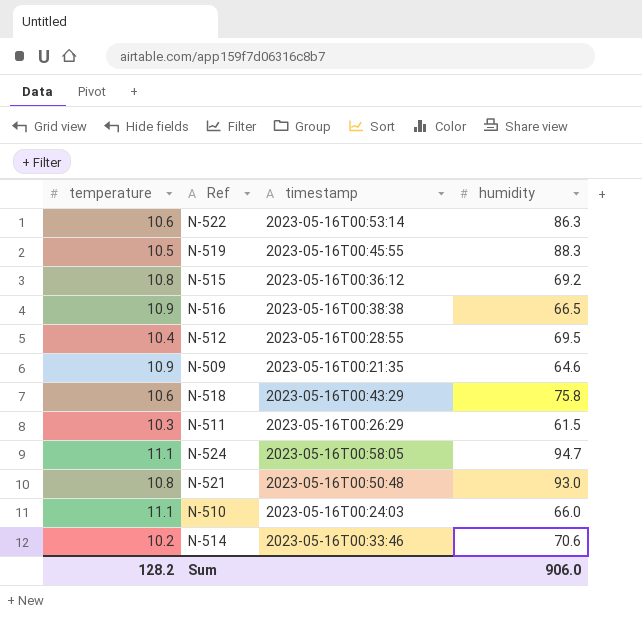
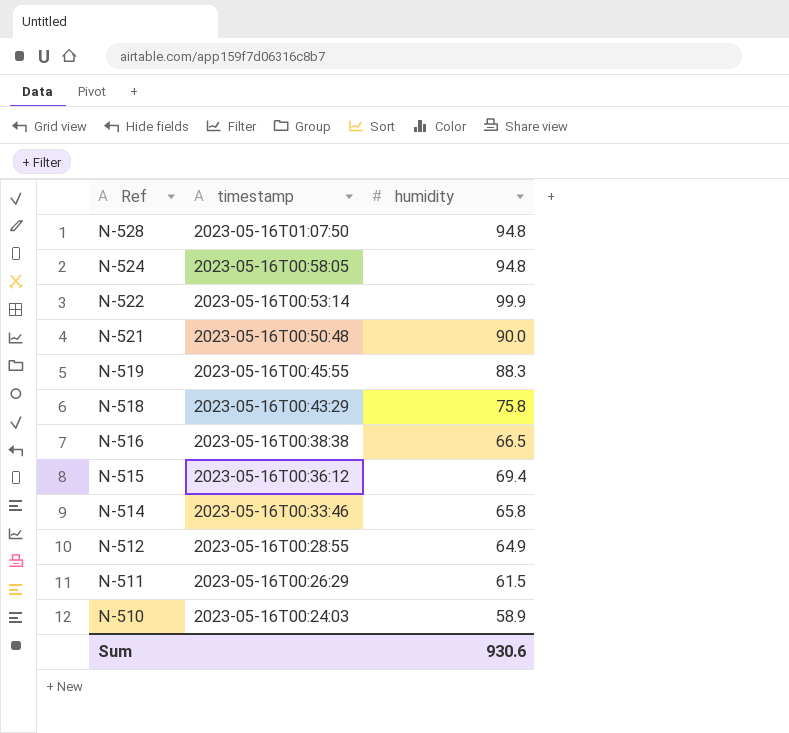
row order: none -> Ref descending
column temperature | position: 1 -> none
row N-509: 10.9 | 2023-05-16T00:21:35 | 64.6 -> none
row N-528: none -> 2023-05-16T01:07:50 | 94.8
N-524 | humidity: 94.7 -> 94.8
N-522 | humidity: 86.3 -> 99.9
N-521 | humidity: 93.0 -> 90.0
N-515 | humidity: 69.2 -> 69.4
N-514 | humidity: 70.6 -> 65.8
N-512 | humidity: 69.5 -> 64.9
N-510 | humidity: 66.0 -> 58.9
Sum | humidity: 906.0 -> 930.6

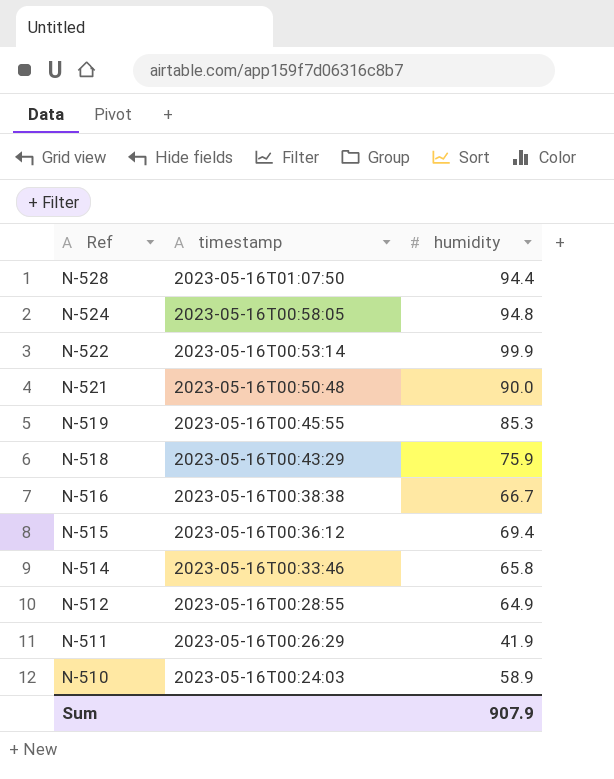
N-528 | humidity: 94.8 -> 94.4
N-519 | humidity: 88.3 -> 85.3
N-518 | humidity: 75.8 -> 75.9
N-516 | humidity: 66.5 -> 66.7
N-511 | humidity: 61.5 -> 41.9
Sum | humidity: 930.6 -> 907.9

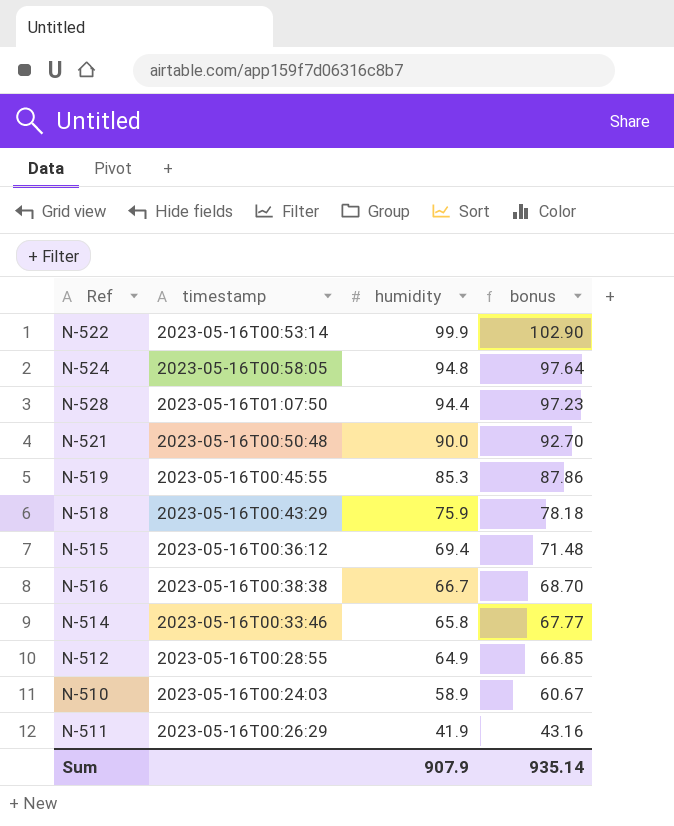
row order: Ref descending -> humidity descending
column bonus | formula: none -> [humidity] * 1.03

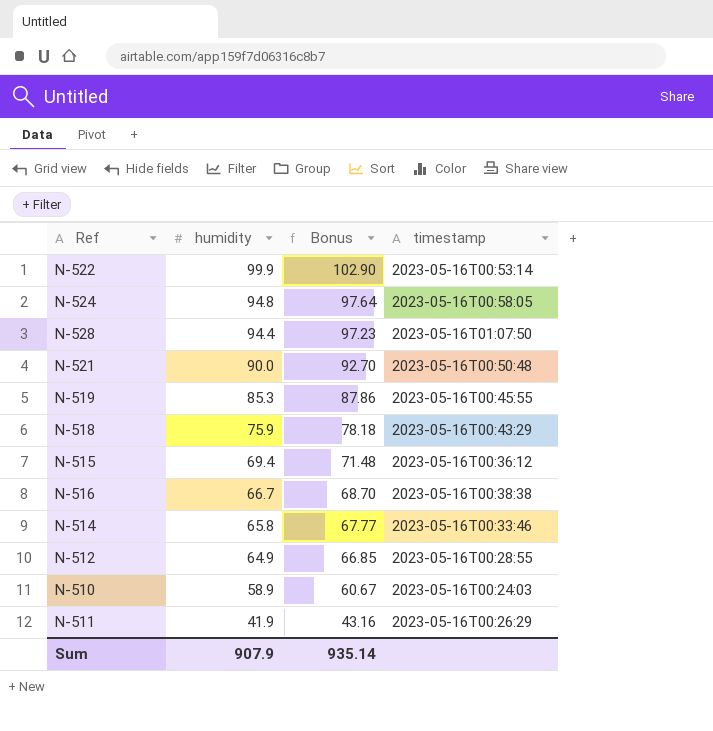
column name: bonus -> Bonus
column timestamp | position: 2 -> 4

